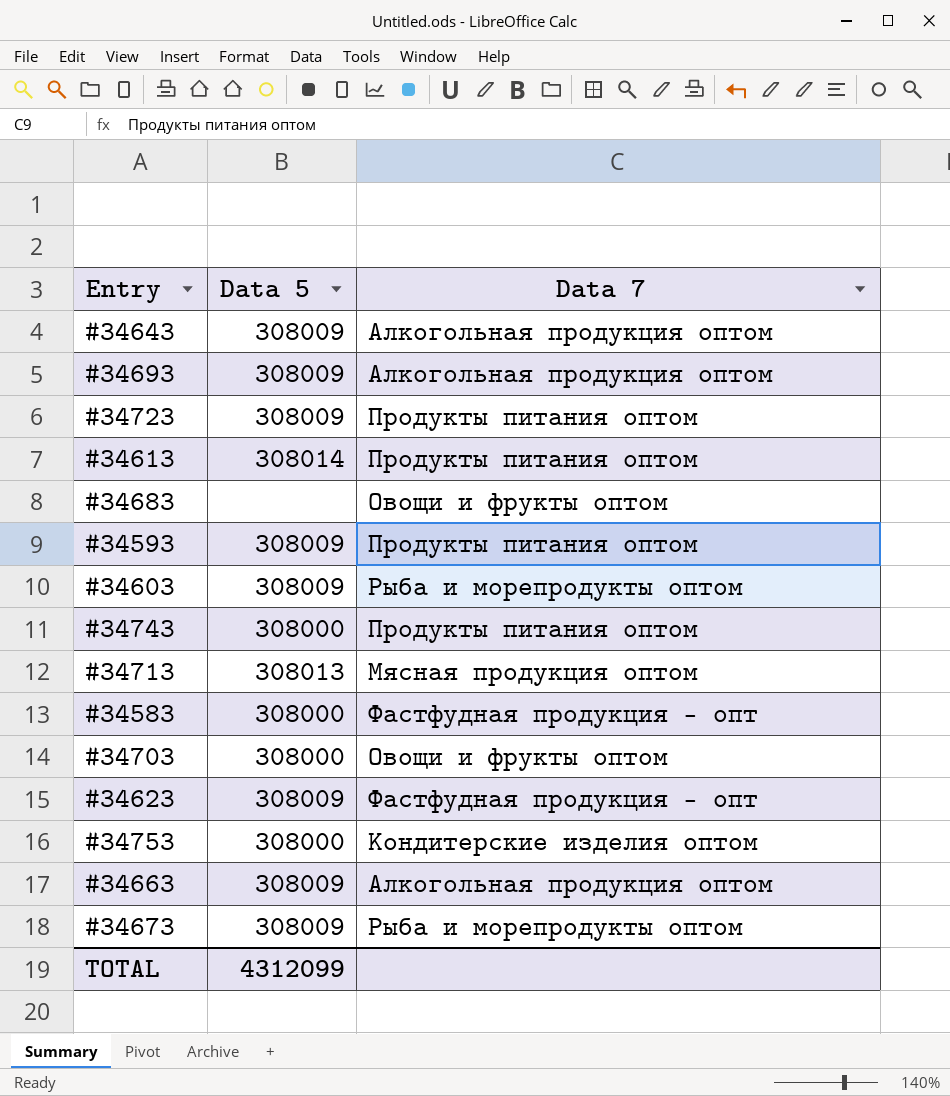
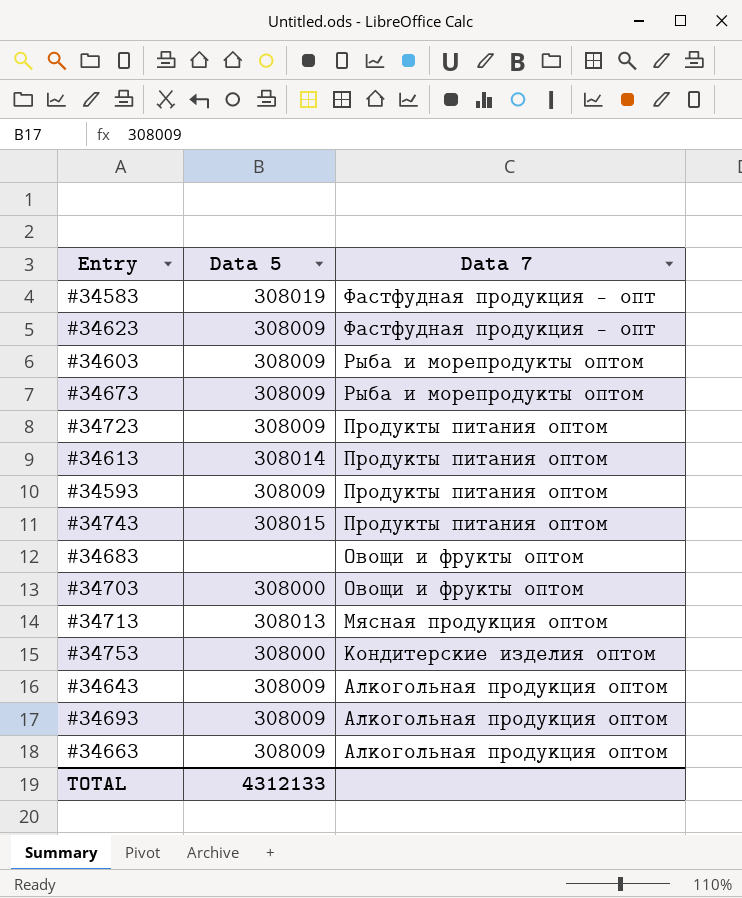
row order: none -> Data 7 descending
#34583 | Data 5: 308000 -> 308019
#34743 | Data 5: 308000 -> 308015
TOTAL | Data 5: 4312099 -> 4312133

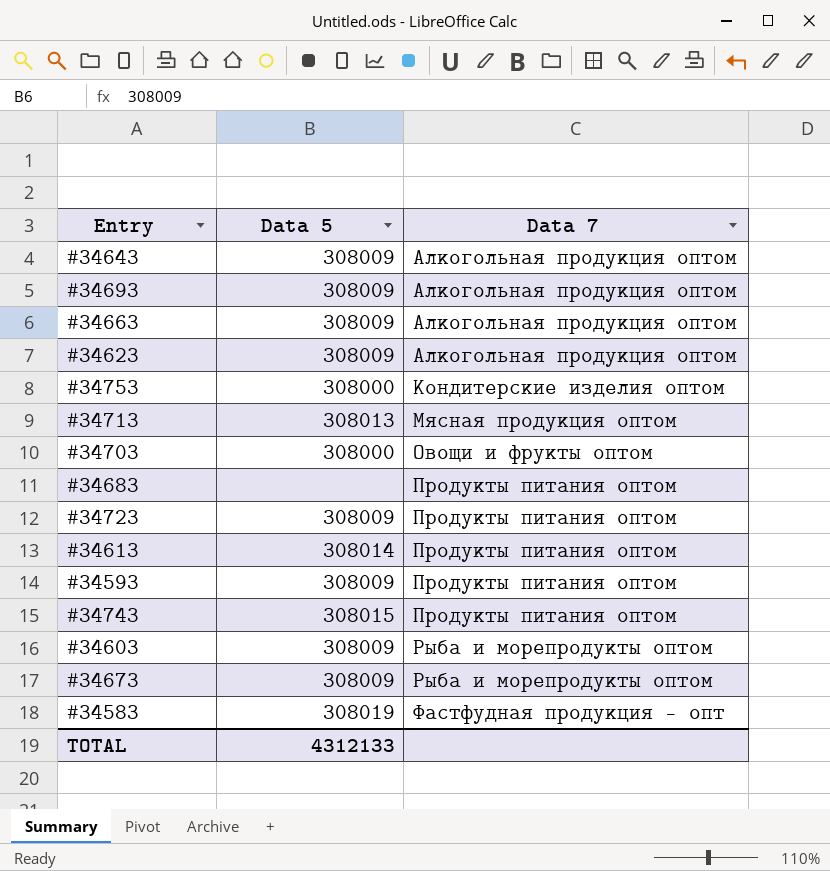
row order: Data 7 descending -> Data 7 ascending
#34623 | Data 7: Фастфудная продукция - опт -> Алкогольная продукция оптом
#34683 | Data 7: Овощи и фрукты оптом -> Продукты питания оптом

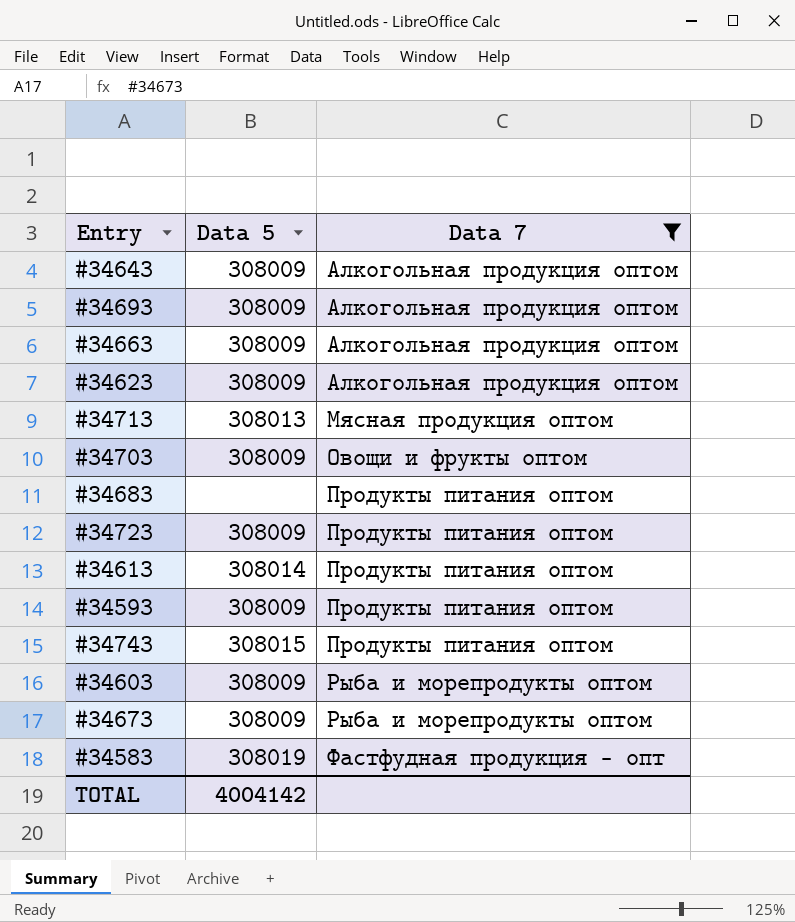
filter: none -> Data 7 != Кондитерские изделия оптом
#34703 | Data 5: 308000 -> 308009
TOTAL | Data 5: 4312133 -> 4004142

